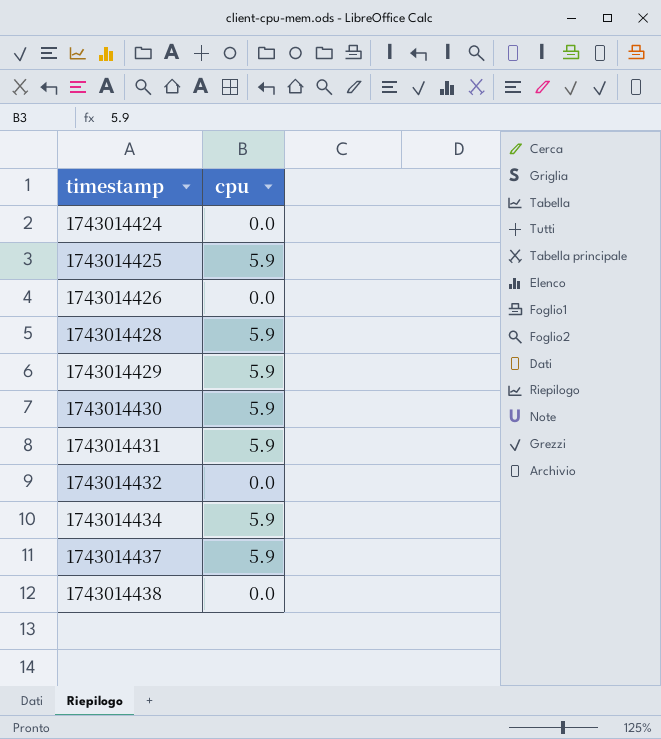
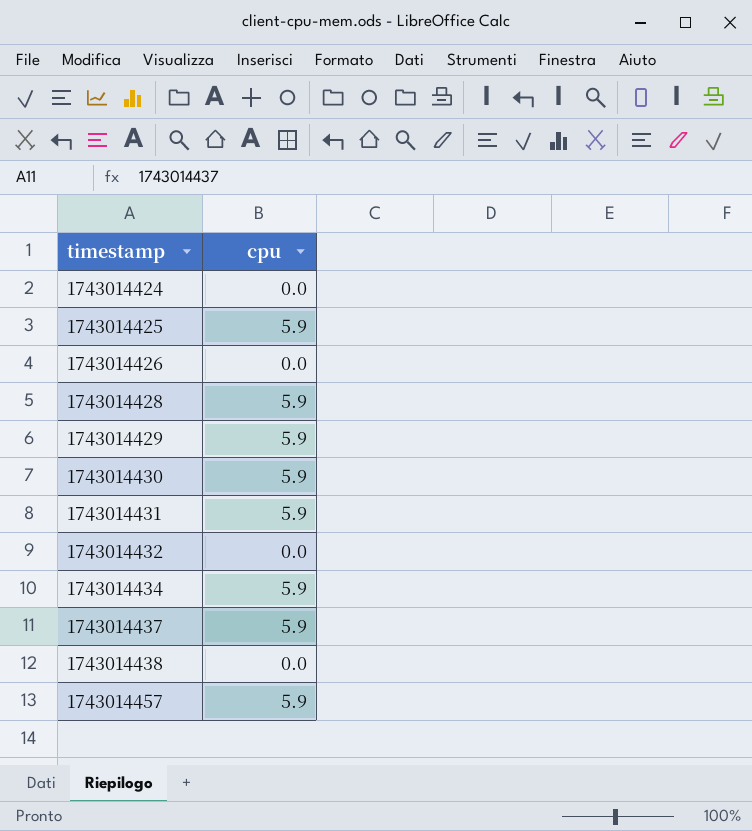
row 1743014457: none -> 5.9

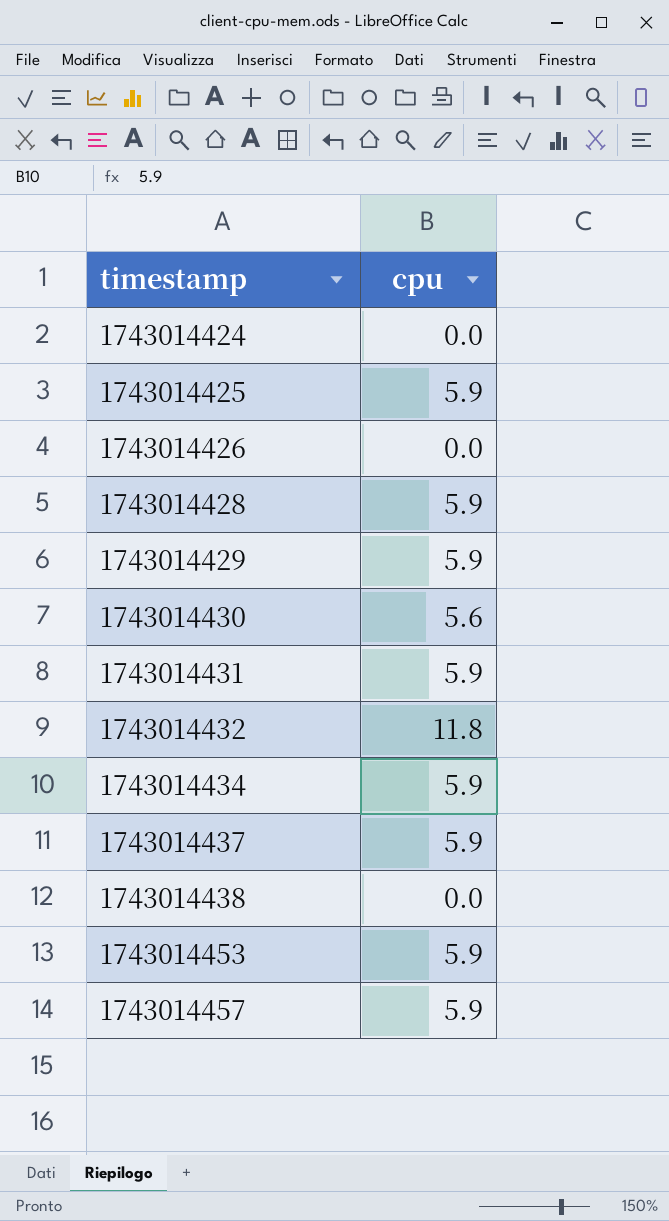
1743014430 | cpu: 5.9 -> 5.6
1743014432 | cpu: 0.0 -> 11.8
row 1743014453: none -> 5.9

